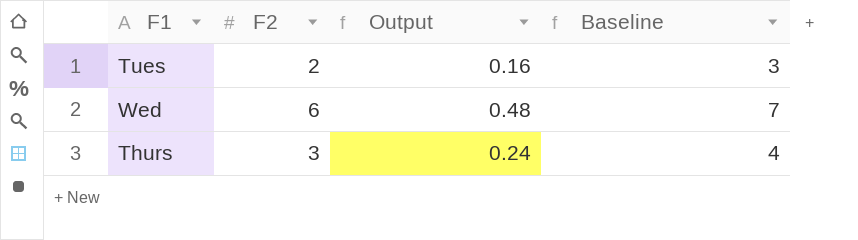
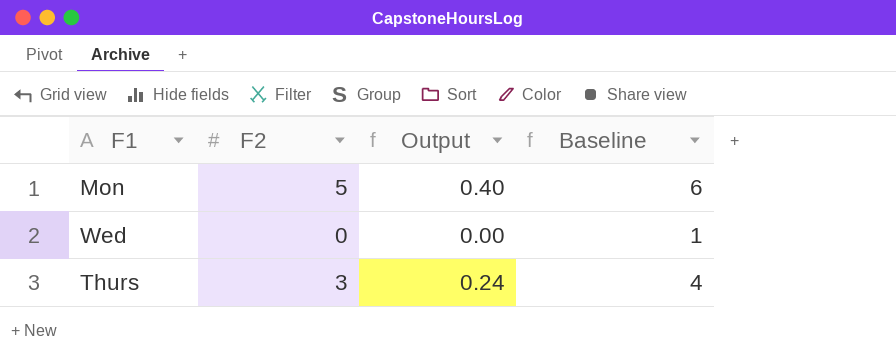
row Tues: 2 | 0.16 | 3 -> none
row Mon: none -> 5 | 0.40 | 6
Wed | F2: 6 -> 0
Wed | Output: 0.48 -> 0.00
Wed | Baseline: 7 -> 1

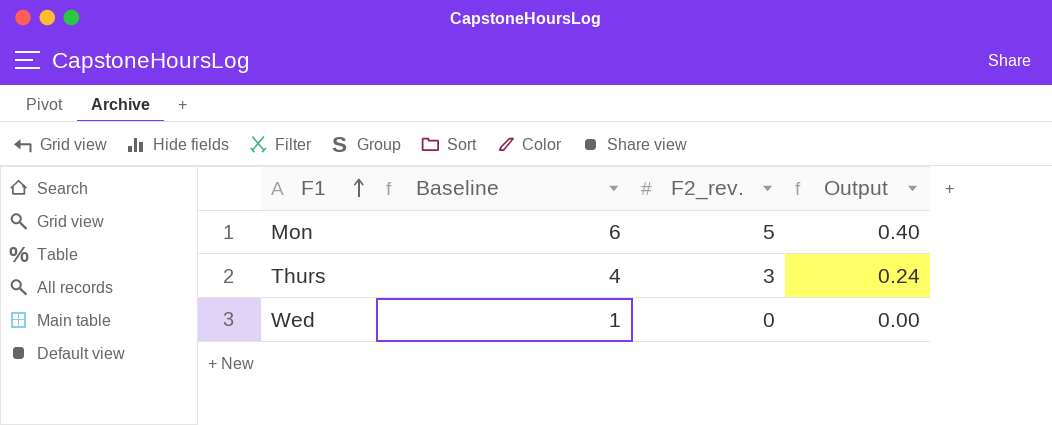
row order: none -> F1 ascending
column Baseline | position: 4 -> 2
column name: F2 -> F2_rev.

